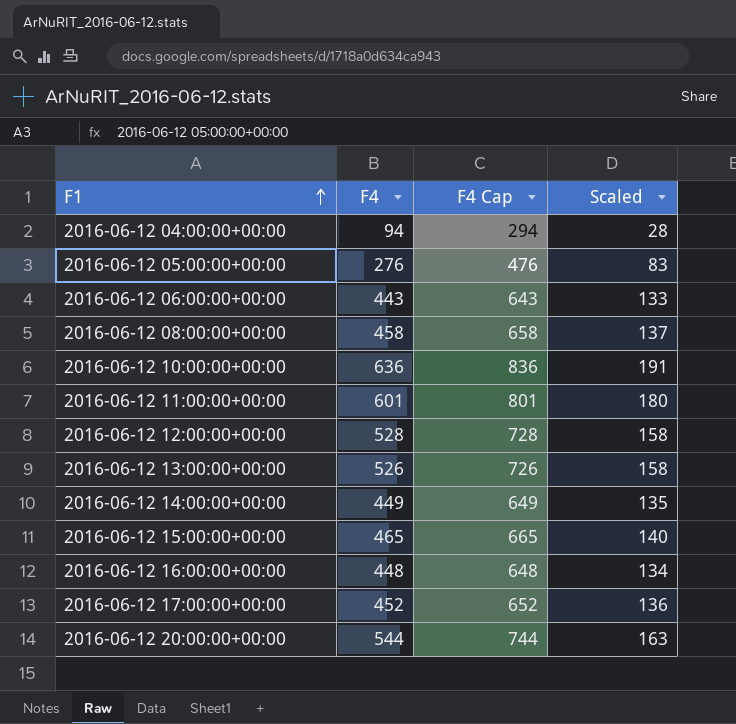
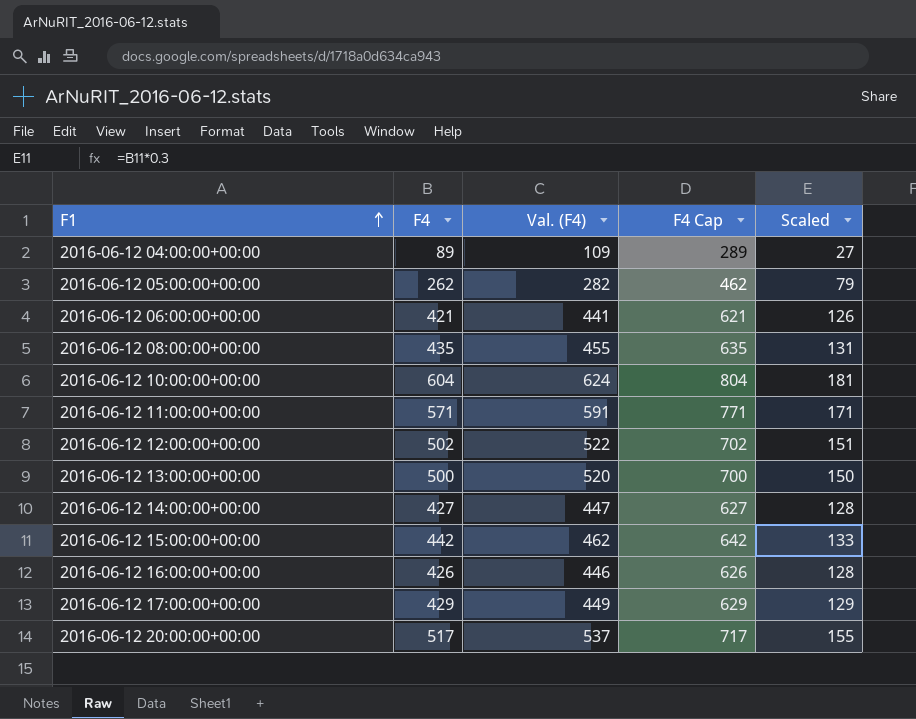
column Val. (F4) | formula: none -> [F4] + 20
2016-06-12 04:00:00+00:00 | F4: 94 -> 89
2016-06-12 04:00:00+00:00 | F4 Cap: 294 -> 289
2016-06-12 04:00:00+00:00 | Scaled: 28 -> 27
2016-06-12 05:00:00+00:00 | F4: 276 -> 262
2016-06-12 05:00:00+00:00 | F4 Cap: 476 -> 462
2016-06-12 05:00:00+00:00 | Scaled: 83 -> 79
2016-06-12 06:00:00+00:00 | F4: 443 -> 421
2016-06-12 06:00:00+00:00 | F4 Cap: 643 -> 621
2016-06-12 06:00:00+00:00 | Scaled: 133 -> 126
2016-06-12 08:00:00+00:00 | F4: 458 -> 435
2016-06-12 08:00:00+00:00 | F4 Cap: 658 -> 635
2016-06-12 08:00:00+00:00 | Scaled: 137 -> 131
2016-06-12 10:00:00+00:00 | F4: 636 -> 604
2016-06-12 10:00:00+00:00 | F4 Cap: 836 -> 804
2016-06-12 10:00:00+00:00 | Scaled: 191 -> 181
2016-06-12 11:00:00+00:00 | F4: 601 -> 571
2016-06-12 11:00:00+00:00 | F4 Cap: 801 -> 771
2016-06-12 11:00:00+00:00 | Scaled: 180 -> 171
2016-06-12 12:00:00+00:00 | F4: 528 -> 502
2016-06-12 12:00:00+00:00 | F4 Cap: 728 -> 702
2016-06-12 12:00:00+00:00 | Scaled: 158 -> 151
2016-06-12 13:00:00+00:00 | F4: 526 -> 500
2016-06-12 13:00:00+00:00 | F4 Cap: 726 -> 700
2016-06-12 13:00:00+00:00 | Scaled: 158 -> 150
2016-06-12 14:00:00+00:00 | F4: 449 -> 427
2016-06-12 14:00:00+00:00 | F4 Cap: 649 -> 627
2016-06-12 14:00:00+00:00 | Scaled: 135 -> 128
2016-06-12 15:00:00+00:00 | F4: 465 -> 442
2016-06-12 15:00:00+00:00 | F4 Cap: 665 -> 642
2016-06-12 15:00:00+00:00 | Scaled: 140 -> 133
2016-06-12 16:00:00+00:00 | F4: 448 -> 426
2016-06-12 16:00:00+00:00 | F4 Cap: 648 -> 626
2016-06-12 16:00:00+00:00 | Scaled: 134 -> 128
2016-06-12 17:00:00+00:00 | F4: 452 -> 429
2016-06-12 17:00:00+00:00 | F4 Cap: 652 -> 629
2016-06-12 17:00:00+00:00 | Scaled: 136 -> 129
2016-06-12 20:00:00+00:00 | F4: 544 -> 517
2016-06-12 20:00:00+00:00 | F4 Cap: 744 -> 717
2016-06-12 20:00:00+00:00 | Scaled: 163 -> 155

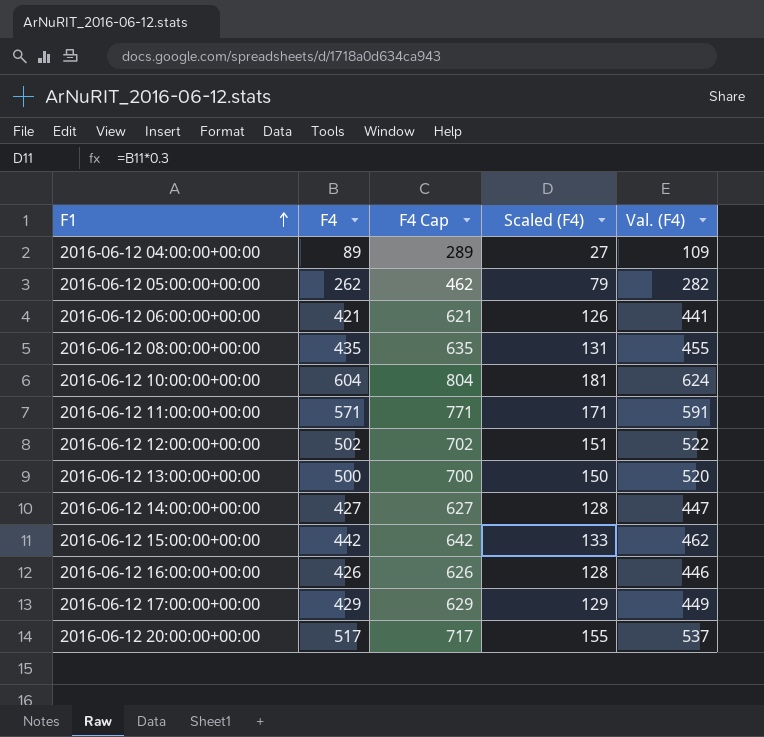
column name: Scaled -> Scaled (F4)
column Val. (F4) | position: 3 -> 5

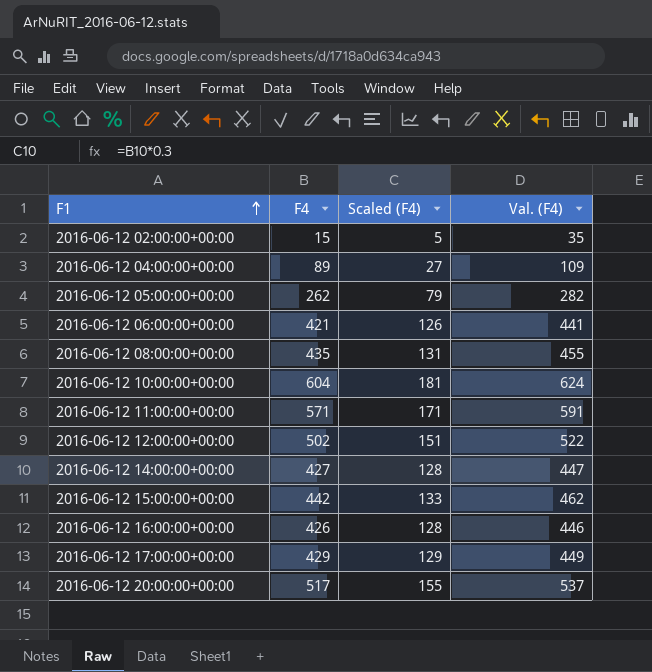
column F4 Cap | formula: [F4] + 200 -> none
row 2016-06-12 13:00:00+00:00: 500 | 700 | 150 | 520 -> none
row 2016-06-12 02:00:00+00:00: none -> 15 | 5 | 35

